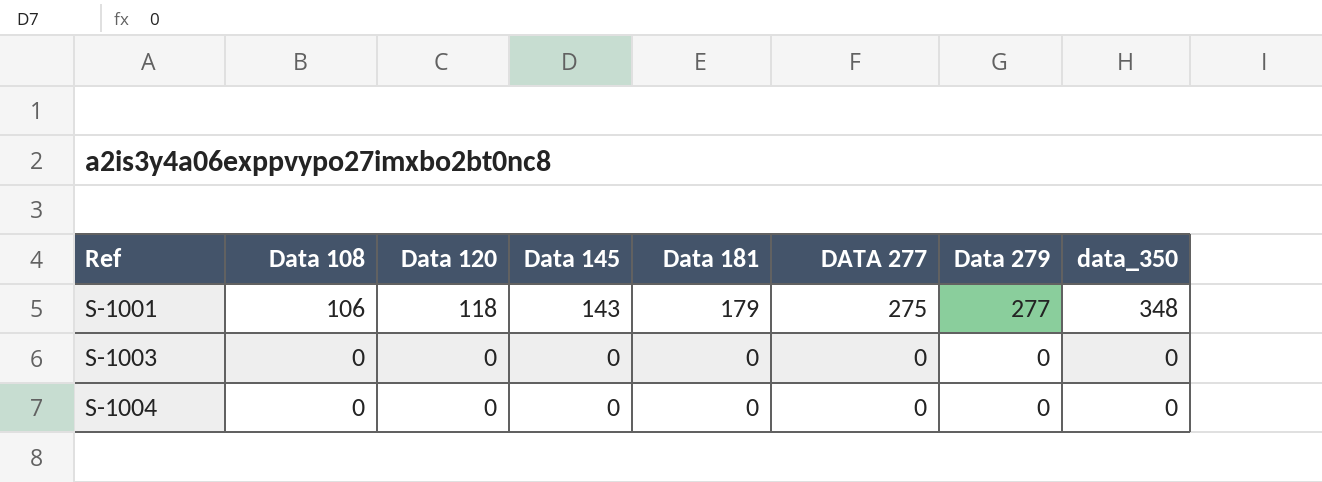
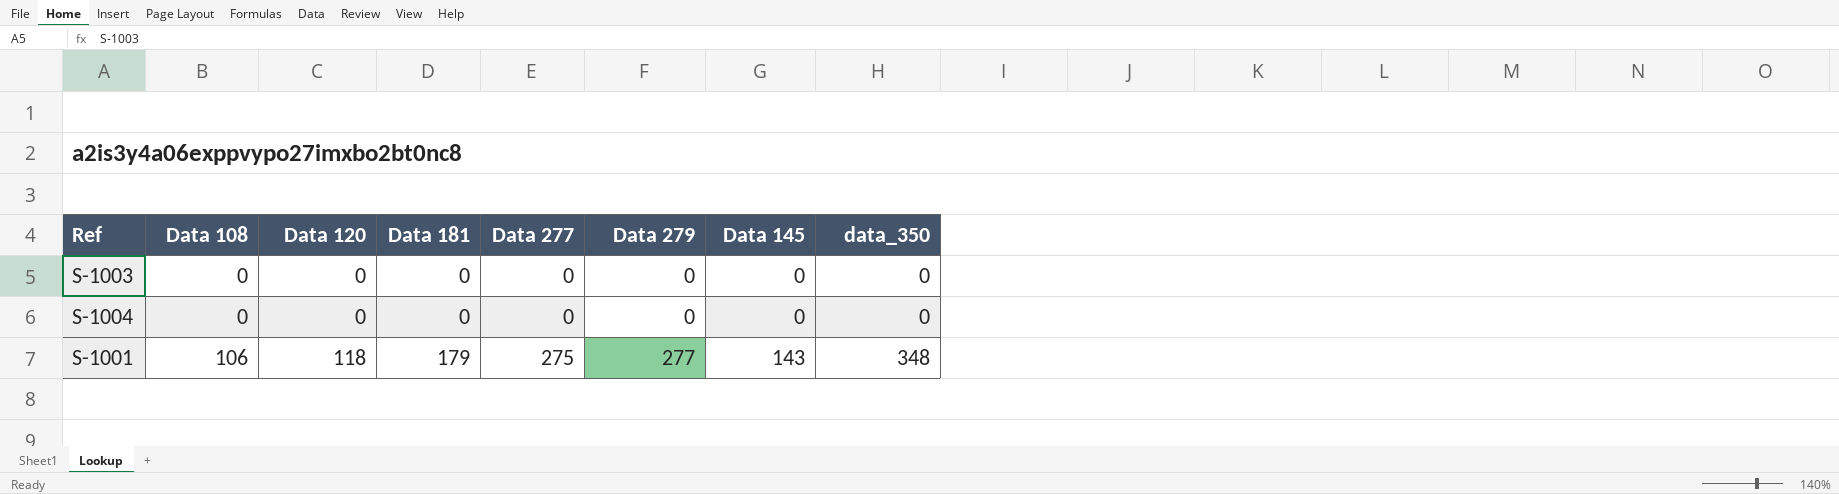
row order: Ref ascending -> Data 108 ascending
column name: DATA 277 -> Data 277
column Data 145 | position: 4 -> 7

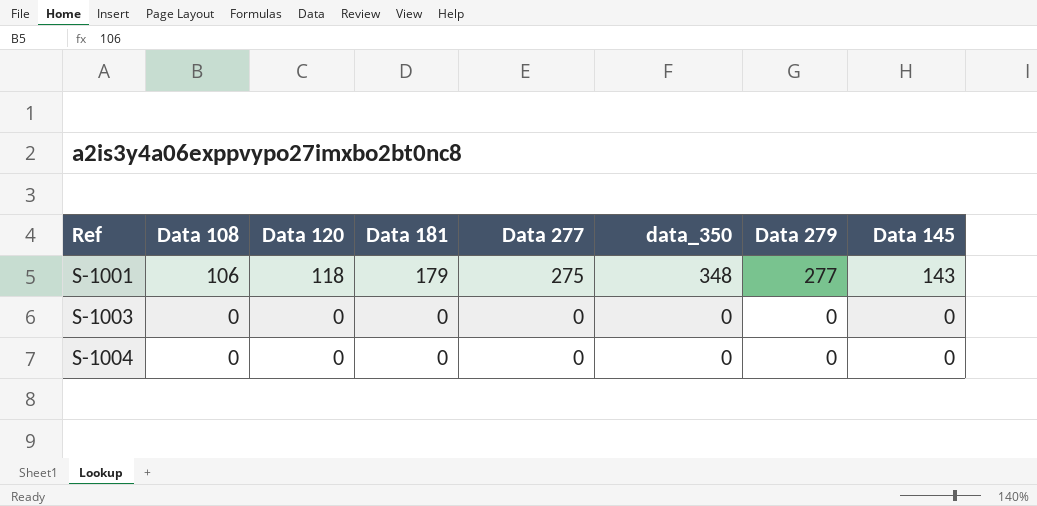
row order: Data 108 ascending -> Ref ascending
column data_350 | position: 8 -> 6

